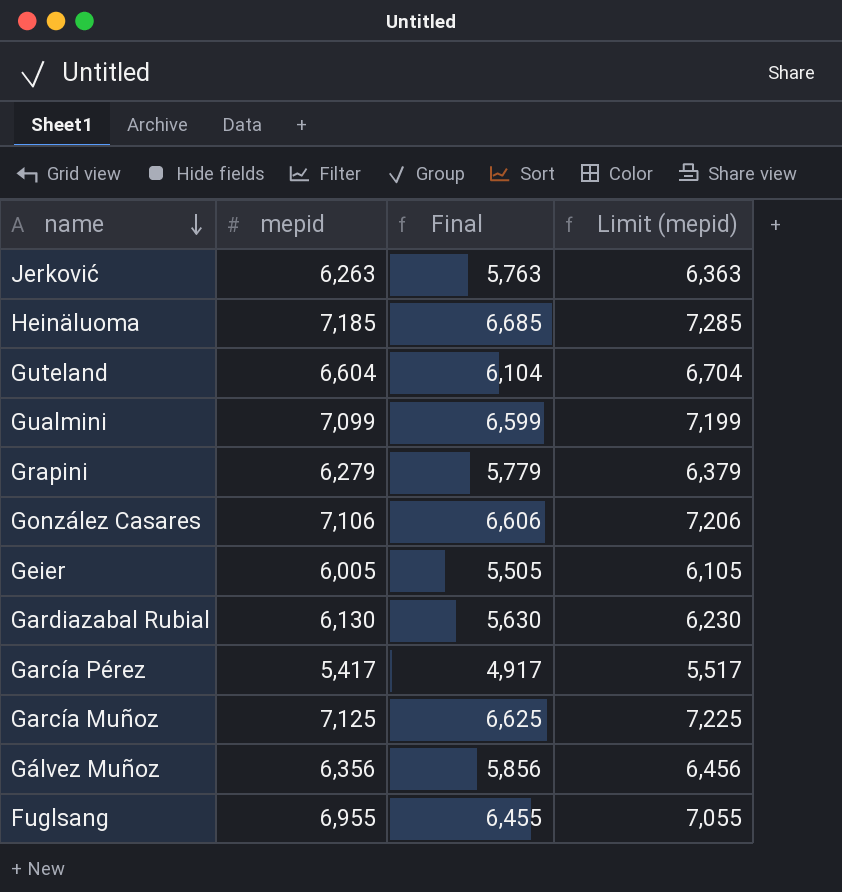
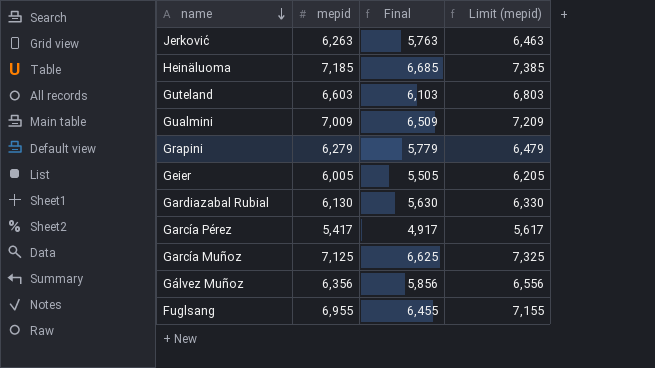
column Limit (mepid) | formula: [mepid] + 100 -> [mepid] + 200
row González Casares: 7,106 | 6,606 | 7,206 -> none
Guteland | mepid: 6,604 -> 6,603
Guteland | Final: 6,104 -> 6,103
Gualmini | mepid: 7,099 -> 7,009
Gualmini | Final: 6,599 -> 6,509

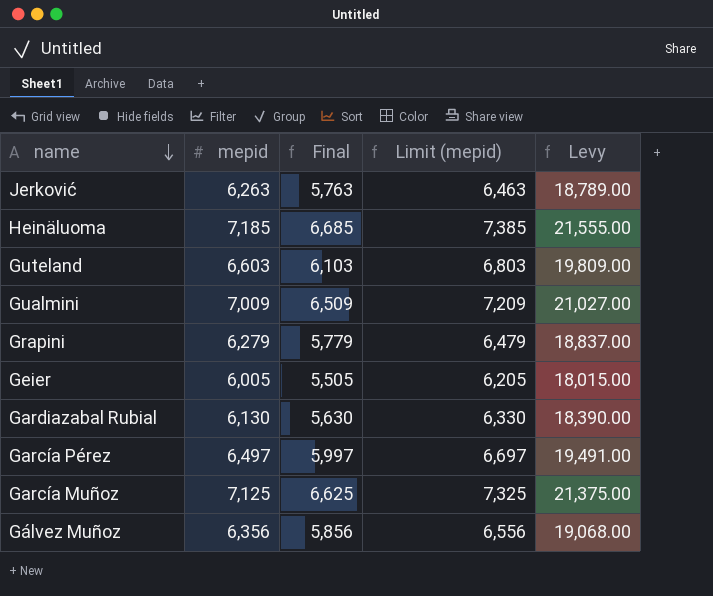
column Levy | formula: none -> [mepid] * 3
row Fuglsang: 6,955 | 6,455 | 7,155 -> none
García Pérez | mepid: 5,417 -> 6,497
García Pérez | Final: 4,917 -> 5,997
García Pérez | Limit (mepid): 5,617 -> 6,697

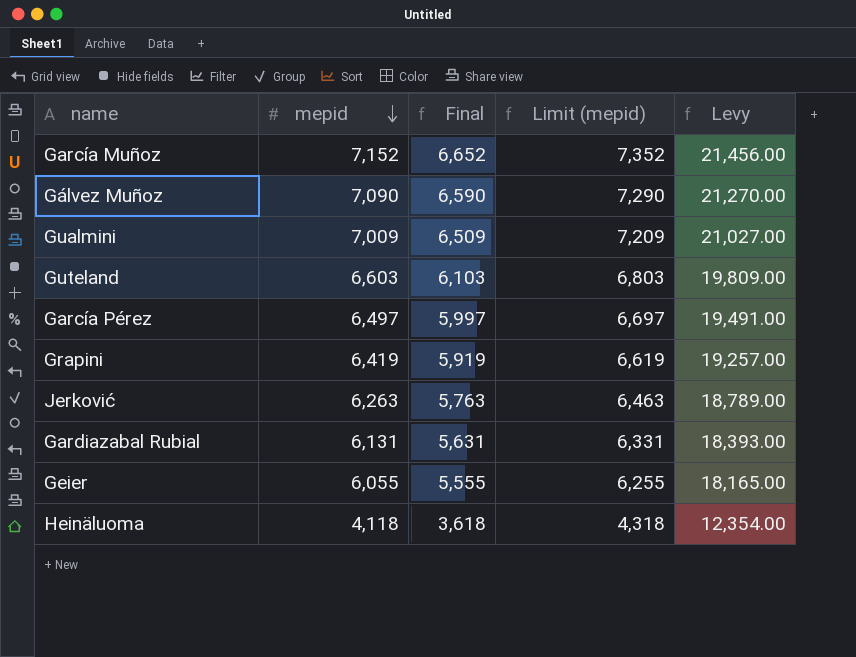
row order: name descending -> mepid descending
García Muñoz | mepid: 7,125 -> 7,152
García Muñoz | Final: 6,625 -> 6,652
García Muñoz | Limit (mepid): 7,325 -> 7,352
García Muñoz | Levy: 21,375.00 -> 21,456.00
Gálvez Muñoz | mepid: 6,356 -> 7,090
Gálvez Muñoz | Final: 5,856 -> 6,590
Gálvez Muñoz | Limit (mepid): 6,556 -> 7,290
Gálvez Muñoz | Levy: 19,068.00 -> 21,270.00
Grapini | mepid: 6,279 -> 6,419
Grapini | Final: 5,779 -> 5,919
Grapini | Limit (mepid): 6,479 -> 6,619
Grapini | Levy: 18,837.00 -> 19,257.00
Gardiazabal Rubial | mepid: 6,130 -> 6,131
Gardiazabal Rubial | Final: 5,630 -> 5,631
Gardiazabal Rubial | Limit (mepid): 6,330 -> 6,331
Gardiazabal Rubial | Levy: 18,390.00 -> 18,393.00
Geier | mepid: 6,005 -> 6,055
Geier | Final: 5,505 -> 5,555
Geier | Limit (mepid): 6,205 -> 6,255
Geier | Levy: 18,015.00 -> 18,165.00
Heinäluoma | mepid: 7,185 -> 4,118
Heinäluoma | Final: 6,685 -> 3,618
Heinäluoma | Limit (mepid): 7,385 -> 4,318
Heinäluoma | Levy: 21,555.00 -> 12,354.00

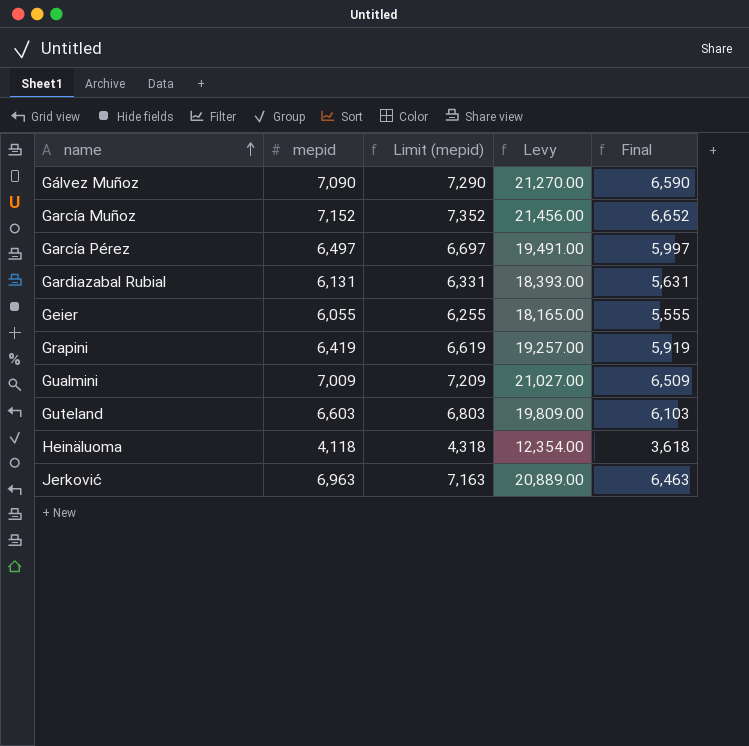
row order: mepid descending -> name ascending
column Final | position: 3 -> 5
Jerković | mepid: 6,263 -> 6,963
Jerković | Limit (mepid): 6,463 -> 7,163
Jerković | Levy: 18,789.00 -> 20,889.00
Jerković | Final: 5,763 -> 6,463

